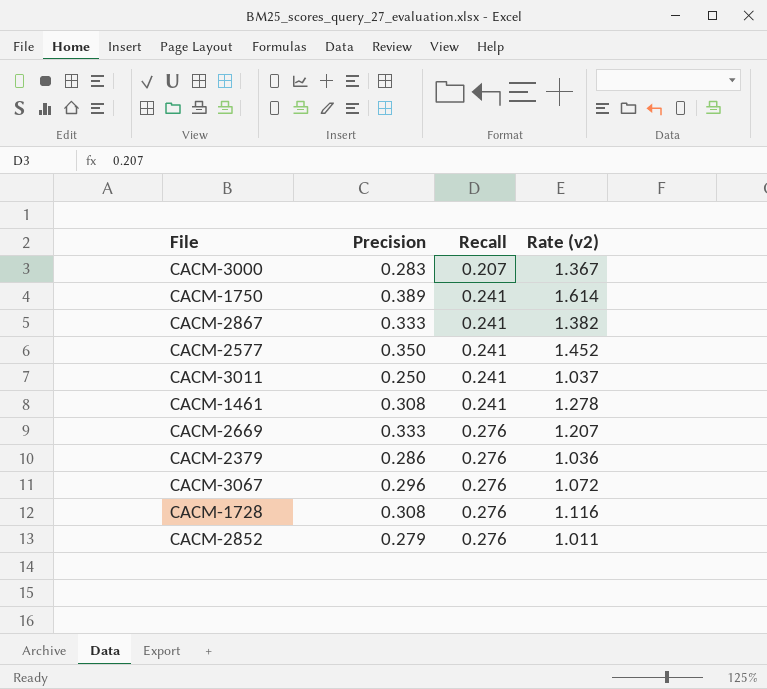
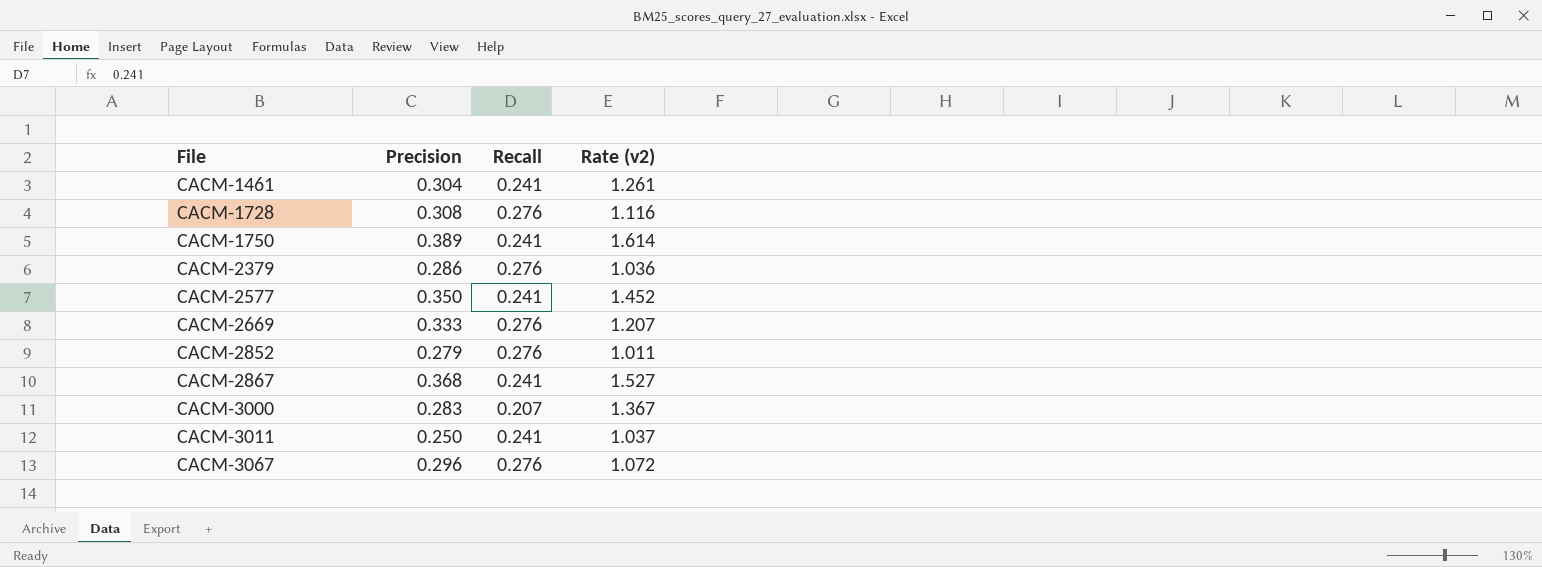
row order: Recall ascending -> File ascending
CACM-1461 | Precision: 0.308 -> 0.304
CACM-1461 | Rate (v2): 1.278 -> 1.261
CACM-2867 | Precision: 0.333 -> 0.368
CACM-2867 | Rate (v2): 1.382 -> 1.527

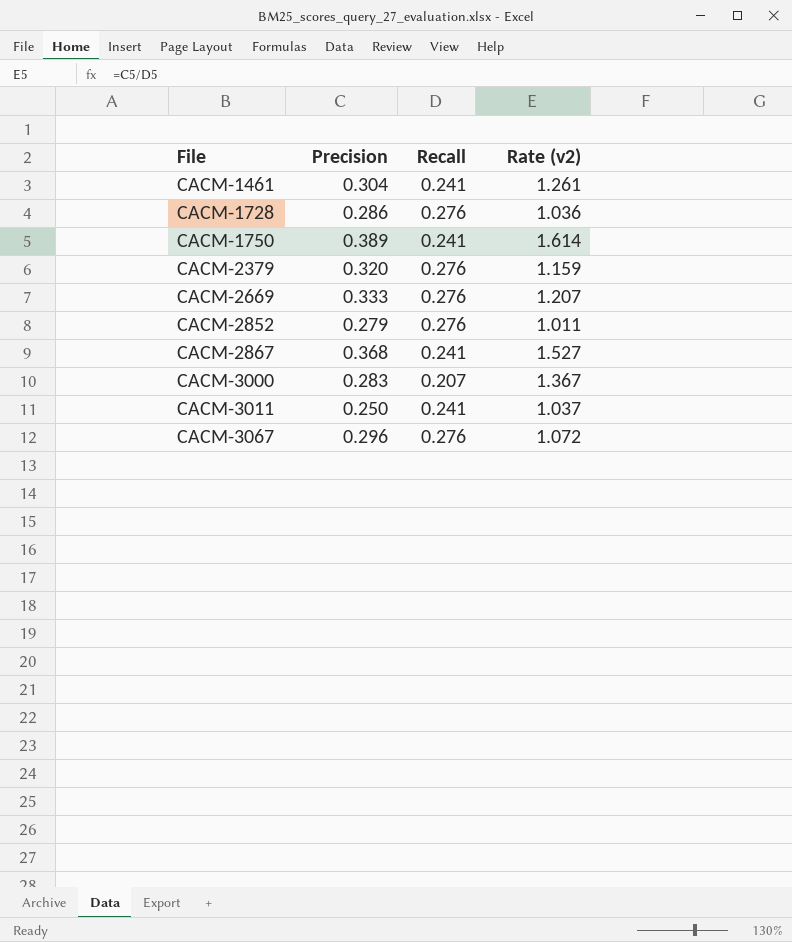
row CACM-2577: 0.350 | 0.241 | 1.452 -> none
CACM-1728 | Precision: 0.308 -> 0.286
CACM-1728 | Rate (v2): 1.116 -> 1.036
CACM-2379 | Precision: 0.286 -> 0.320
CACM-2379 | Rate (v2): 1.036 -> 1.159

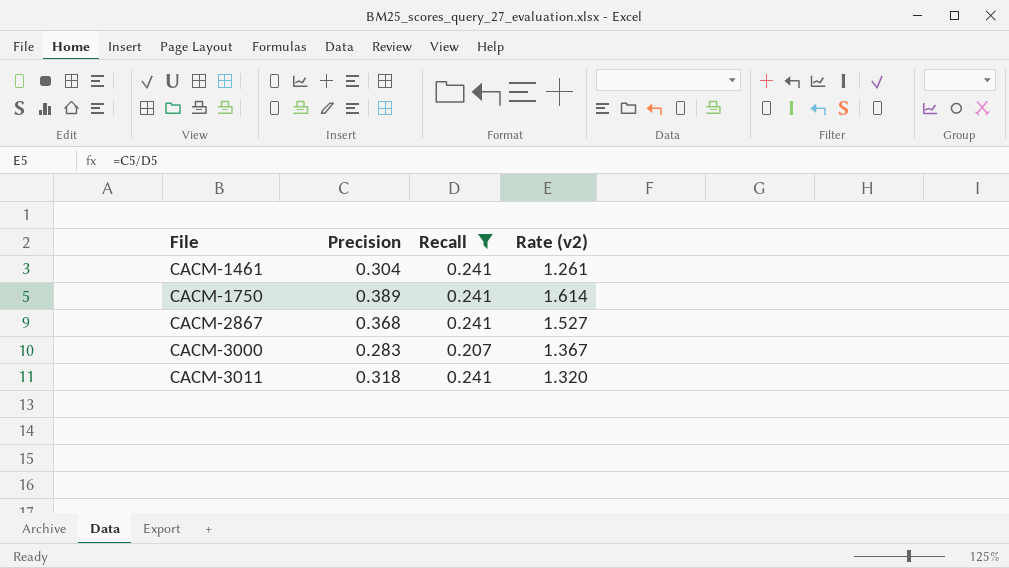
filter: none -> Recall != 0.276
CACM-3011 | Precision: 0.250 -> 0.318
CACM-3011 | Rate (v2): 1.037 -> 1.320

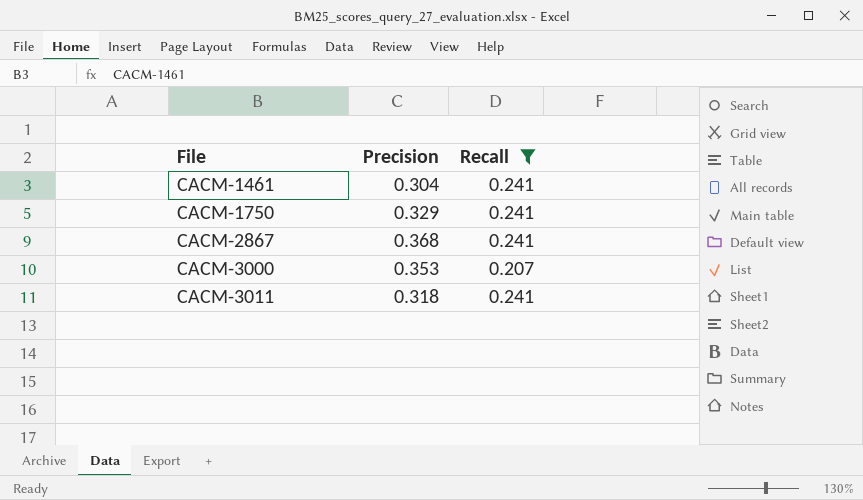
column Rate (v2) | formula: [Precision] / [Recall] -> none
CACM-1750 | Precision: 0.389 -> 0.329
CACM-3000 | Precision: 0.283 -> 0.353

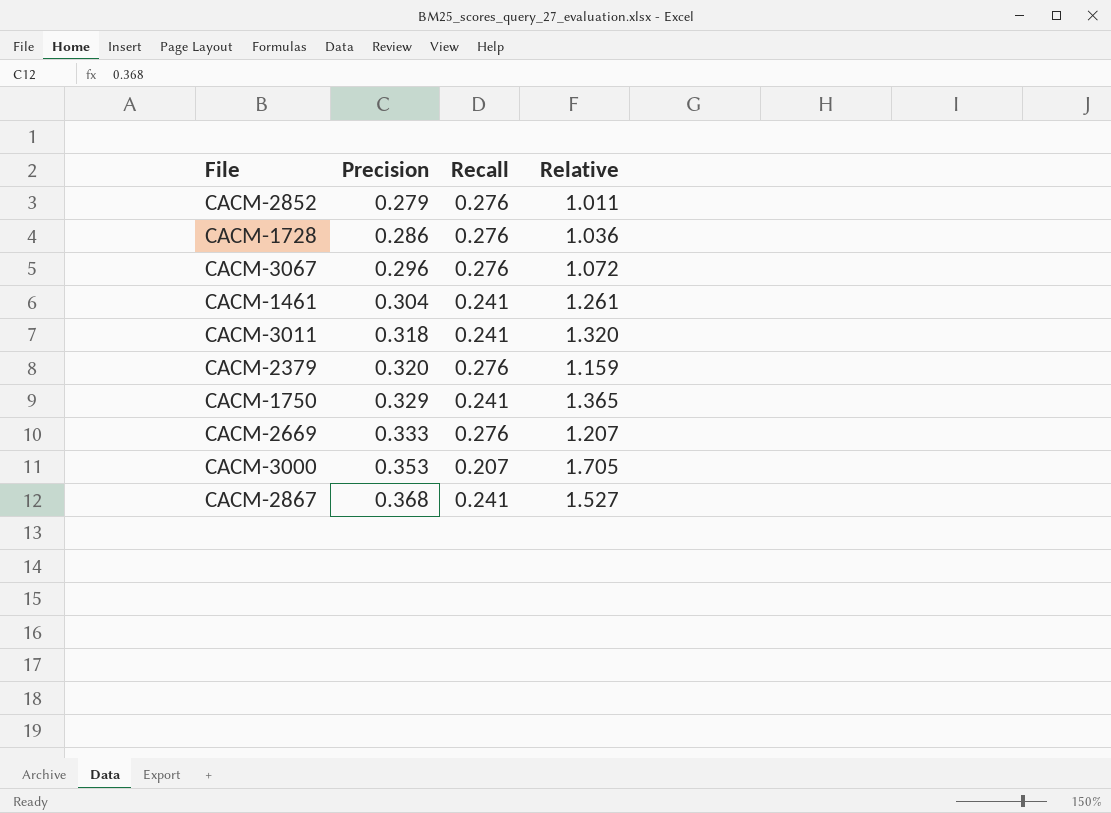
filter: Recall != 0.276 -> none
row order: File ascending -> Precision ascending
column Relative | formula: none -> [Precision] / [Recall]

